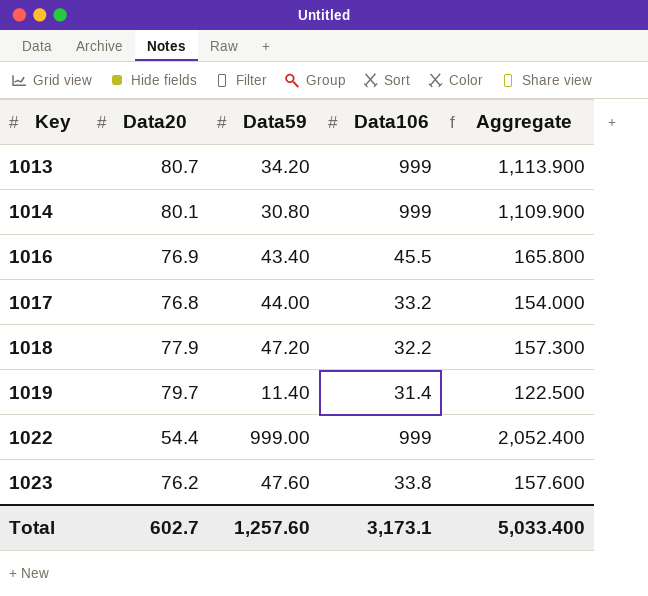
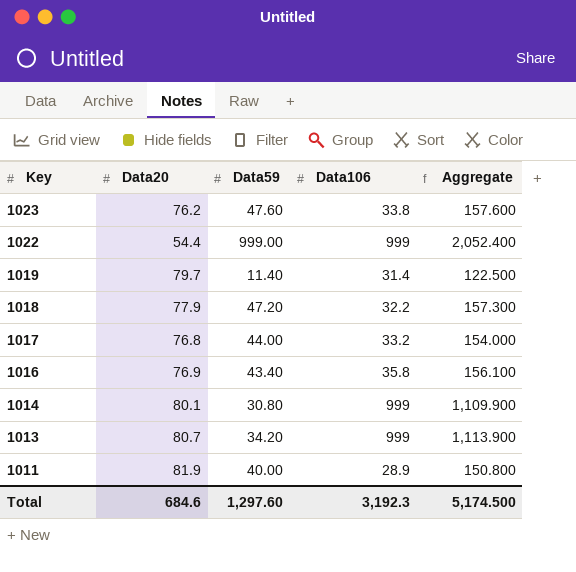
row order: Key ascending -> Key descending
1016 | Data106: 45.5 -> 35.8
1016 | Aggregate: 165.800 -> 156.100
row 1011: none -> 81.9 | 40.00 | 28.9 | 150.800
Total | Data20: 602.7 -> 684.6
Total | Data59: 1,257.60 -> 1,297.60
Total | Data106: 3,173.1 -> 3,192.3
Total | Aggregate: 5,033.400 -> 5,174.500

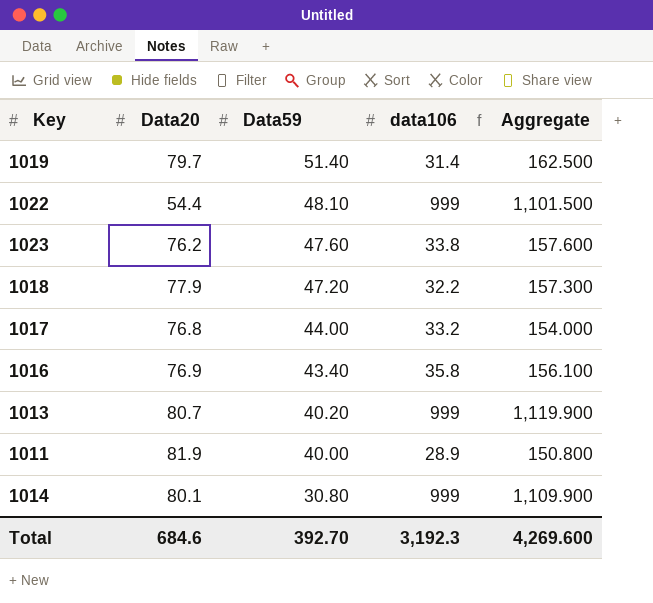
row order: Key descending -> Data59 descending
column name: Data106 -> data106
1019 | Data59: 11.40 -> 51.40
1019 | Aggregate: 122.500 -> 162.500
1022 | Data59: 999.00 -> 48.10
1022 | Aggregate: 2,052.400 -> 1,101.500
1013 | Data59: 34.20 -> 40.20
1013 | Aggregate: 1,113.900 -> 1,119.900
Total | Data59: 1,297.60 -> 392.70
Total | Aggregate: 5,174.500 -> 4,269.600

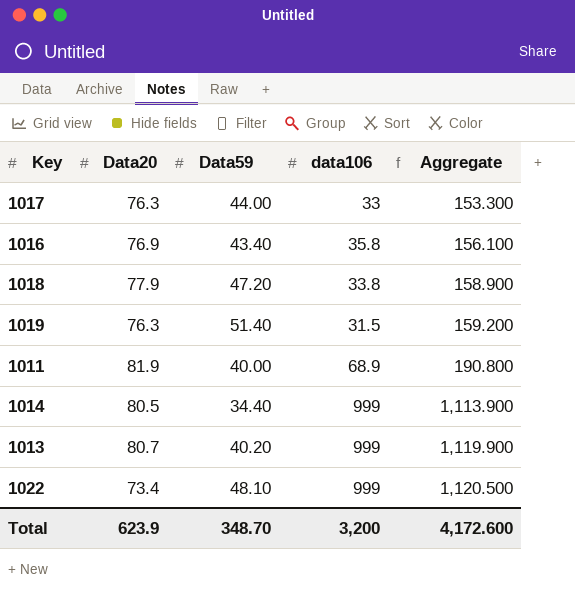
row order: Data59 descending -> Aggregate ascending
row 1023: 76.2 | 47.60 | 33.8 | 157.600 -> none
1017 | Data20: 76.8 -> 76.3
1017 | data106: 33.2 -> 33
1017 | Aggregate: 154.000 -> 153.300
1018 | data106: 32.2 -> 33.8
1018 | Aggregate: 157.300 -> 158.900
1019 | Data20: 79.7 -> 76.3
1019 | data106: 31.4 -> 31.5
1019 | Aggregate: 162.500 -> 159.200
1011 | data106: 28.9 -> 68.9
1011 | Aggregate: 150.800 -> 190.800
1014 | Data20: 80.1 -> 80.5
1014 | Data59: 30.80 -> 34.40
1014 | Aggregate: 1,109.900 -> 1,113.900
1022 | Data20: 54.4 -> 73.4
1022 | Aggregate: 1,101.500 -> 1,120.500
Total | Data20: 684.6 -> 623.9
Total | Data59: 392.70 -> 348.70
Total | data106: 3,192.3 -> 3,200
Total | Aggregate: 4,269.600 -> 4,172.600

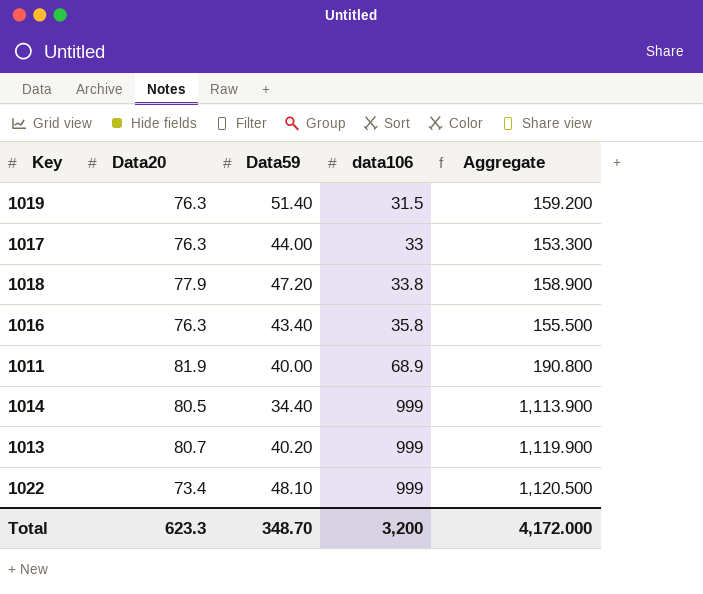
row order: Aggregate ascending -> data106 ascending
1016 | Data20: 76.9 -> 76.3
1016 | Aggregate: 156.100 -> 155.500
Total | Data20: 623.9 -> 623.3
Total | Aggregate: 4,172.600 -> 4,172.000

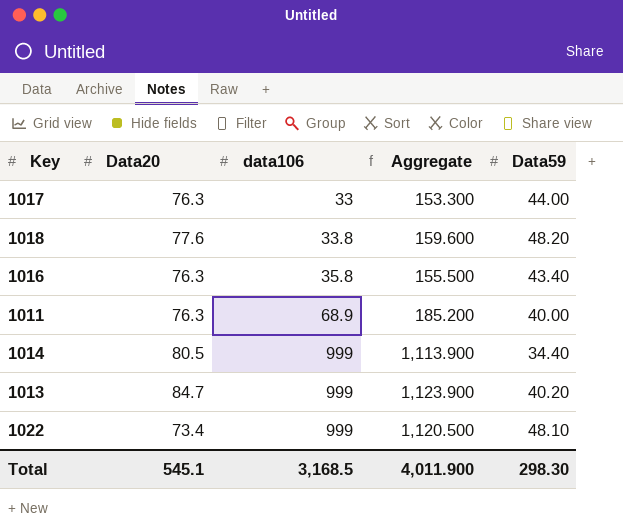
column Data59 | position: 3 -> 5
row 1019: 76.3 | 51.40 | 31.5 | 159.200 -> none
1018 | Data20: 77.9 -> 77.6
1018 | Aggregate: 158.900 -> 159.600
1018 | Data59: 47.20 -> 48.20
1011 | Data20: 81.9 -> 76.3
1011 | Aggregate: 190.800 -> 185.200
1013 | Data20: 80.7 -> 84.7
1013 | Aggregate: 1,119.900 -> 1,123.900
Total | Data20: 623.3 -> 545.1
Total | data106: 3,200 -> 3,168.5
Total | Aggregate: 4,172.000 -> 4,011.900
Total | Data59: 348.70 -> 298.30

